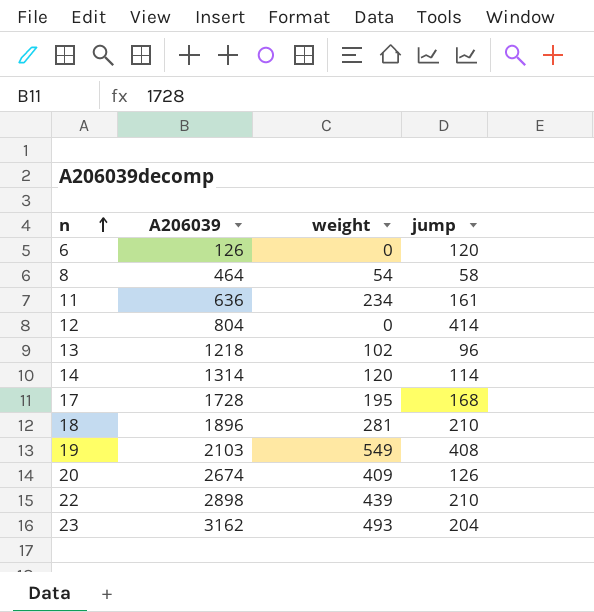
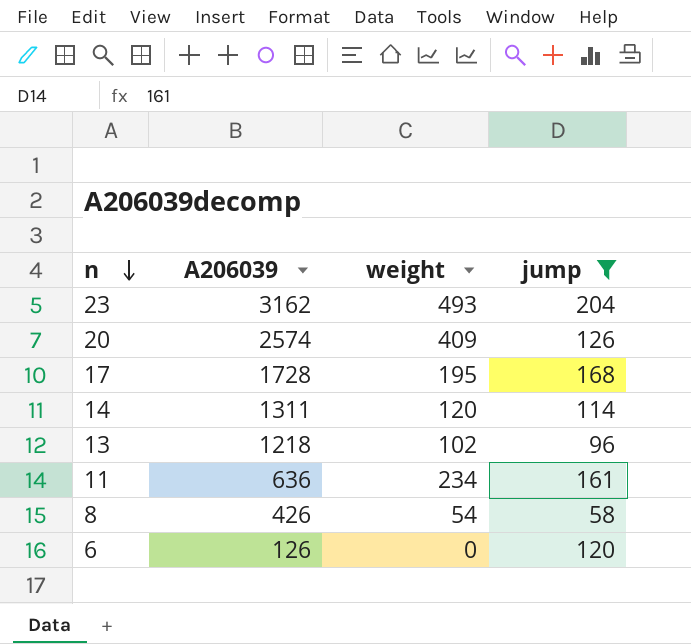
filter: none -> jump <= 204
row order: n ascending -> n descending
20 | A206039: 2674 -> 2574
14 | A206039: 1314 -> 1311
8 | A206039: 464 -> 426

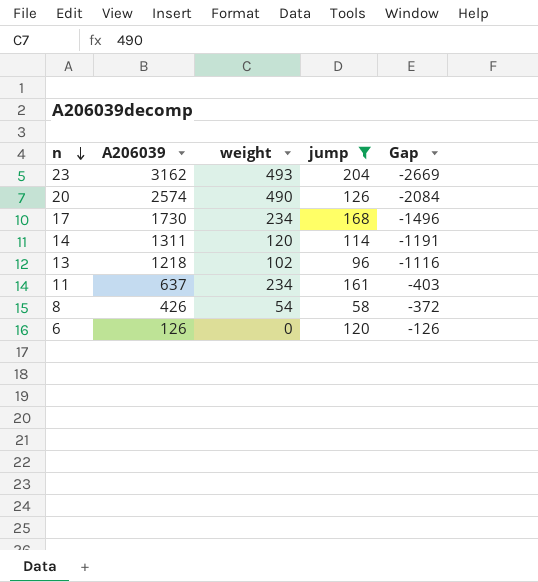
column Gap | formula: none -> [weight] - [A206039]
20 | weight: 409 -> 490
17 | A206039: 1728 -> 1730
17 | weight: 195 -> 234
11 | A206039: 636 -> 637

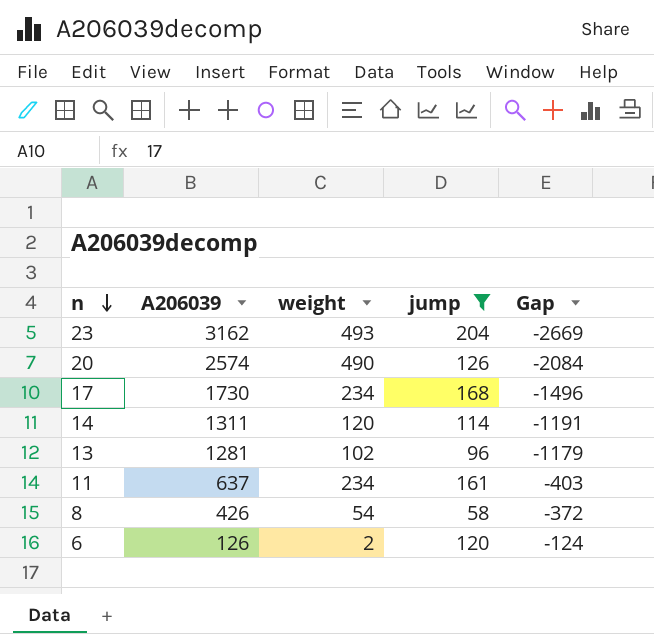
13 | A206039: 1218 -> 1281
13 | Gap: -1116 -> -1179
6 | weight: 0 -> 2
6 | Gap: -126 -> -124

